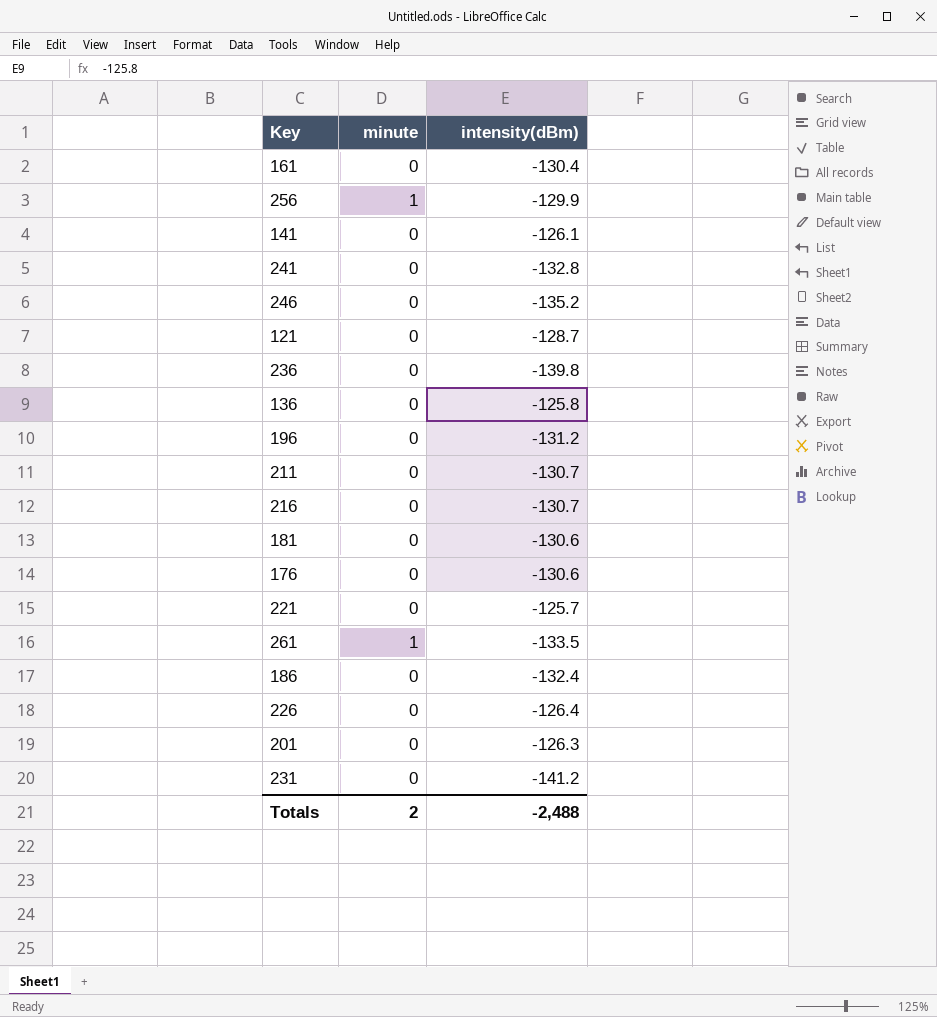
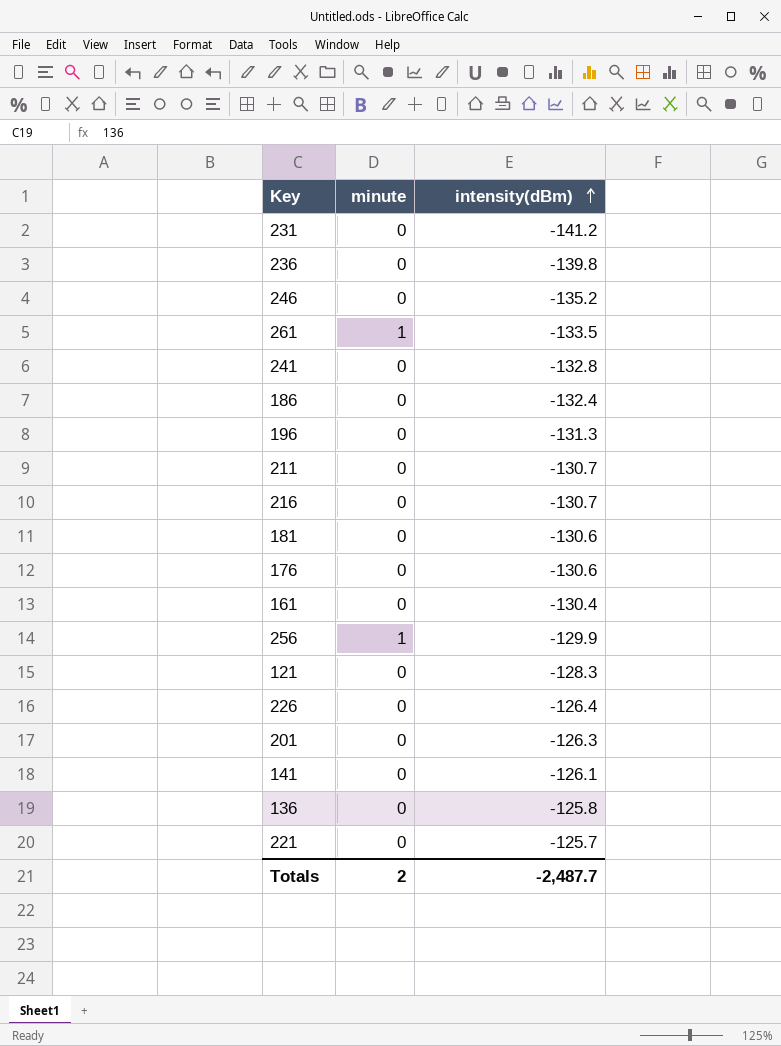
row order: none -> intensity(dBm) ascending
196 | intensity(dBm): -131.2 -> -131.3
121 | intensity(dBm): -128.7 -> -128.3
Totals | intensity(dBm): -2,488 -> -2,487.7

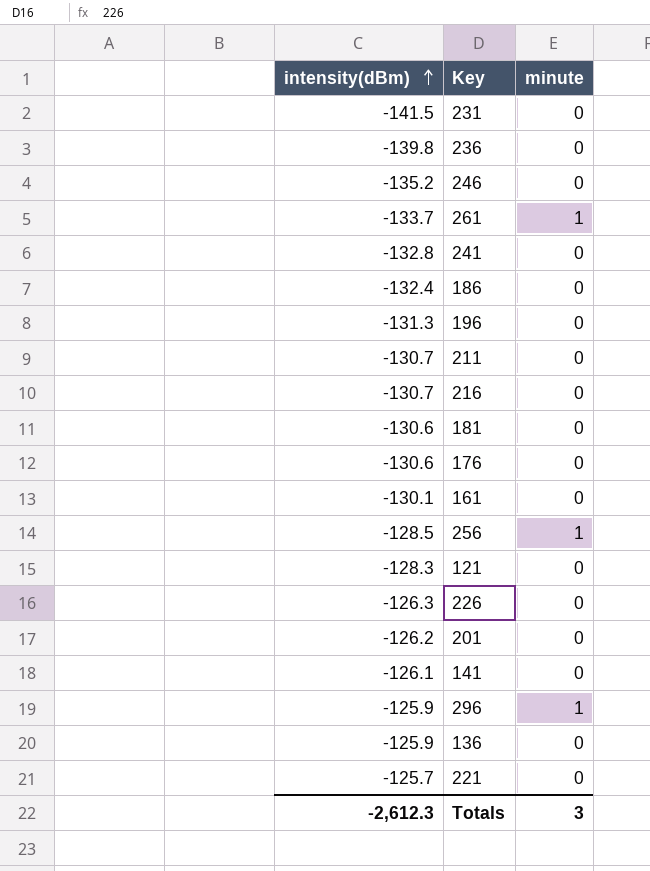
column intensity(dBm) | position: 3 -> 1
231 | intensity(dBm): -141.2 -> -141.5
261 | intensity(dBm): -133.5 -> -133.7
161 | intensity(dBm): -130.4 -> -130.1
256 | intensity(dBm): -129.9 -> -128.5
226 | intensity(dBm): -126.4 -> -126.3
201 | intensity(dBm): -126.3 -> -126.2
row 296: none -> -125.9 | 1
136 | intensity(dBm): -125.8 -> -125.9
Totals | intensity(dBm): -2,487.7 -> -2,612.3
Totals | minute: 2 -> 3

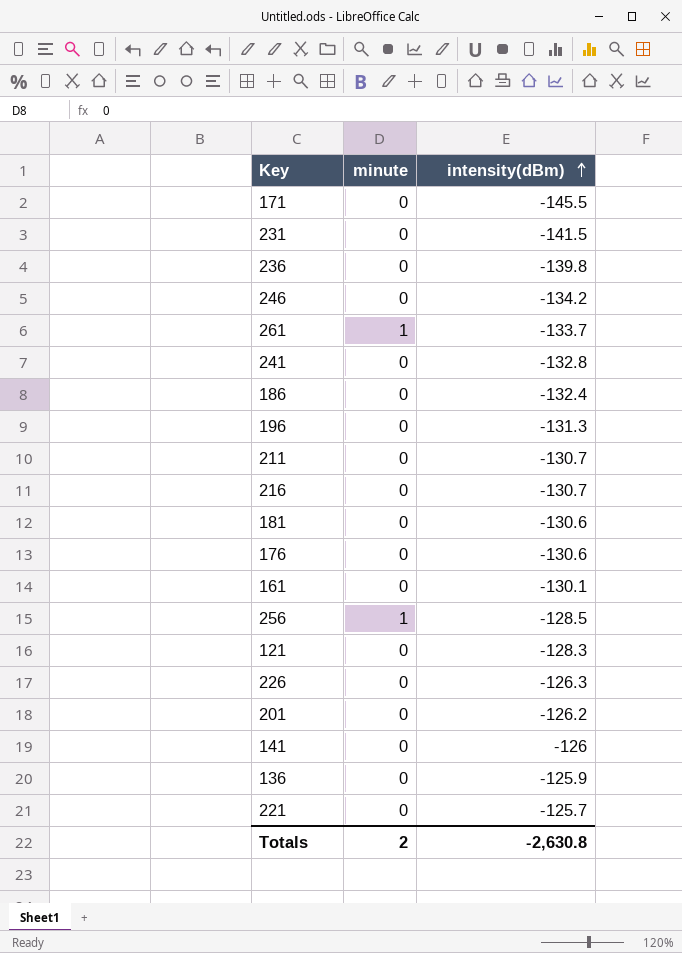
column intensity(dBm) | position: 1 -> 3
row 296: -125.9 | 1 -> none
row 171: none -> 0 | -145.5
246 | intensity(dBm): -135.2 -> -134.2
141 | intensity(dBm): -126.1 -> -126
Totals | minute: 3 -> 2
Totals | intensity(dBm): -2,612.3 -> -2,630.8

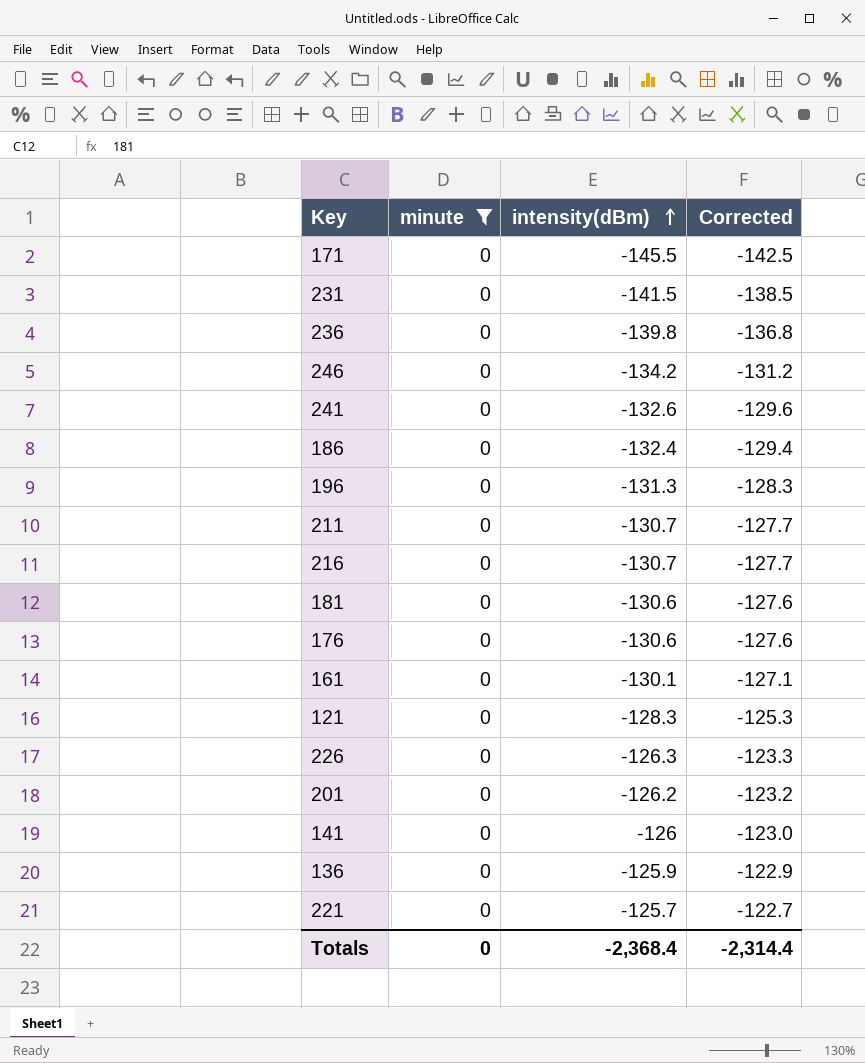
filter: none -> minute = 0
column Corrected | formula: none -> [intensity(dBm)] + 3
241 | intensity(dBm): -132.8 -> -132.6
Totals | minute: 2 -> 0
Totals | intensity(dBm): -2,630.8 -> -2,368.4

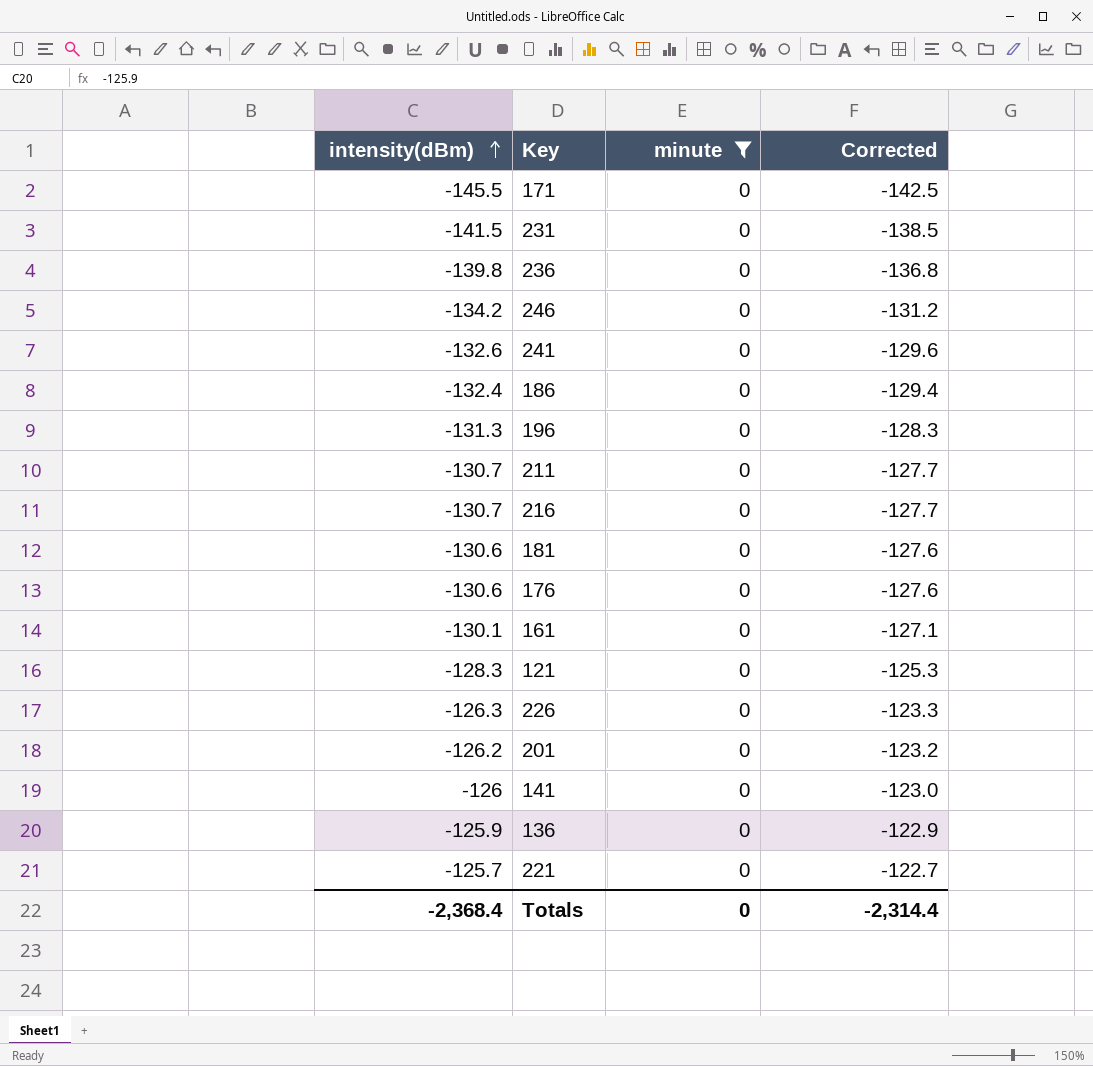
column intensity(dBm) | position: 3 -> 1

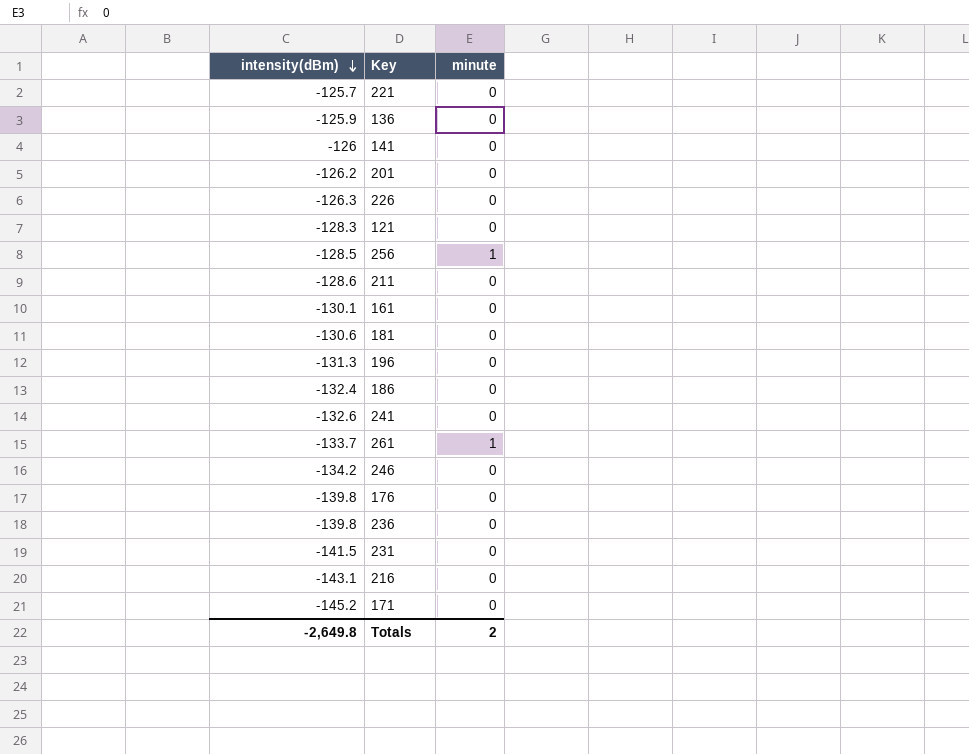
filter: minute = 0 -> none
row order: intensity(dBm) ascending -> intensity(dBm) descending
column Corrected | formula: [intensity(dBm)] + 3 -> none
211 | intensity(dBm): -130.7 -> -128.6
176 | intensity(dBm): -130.6 -> -139.8
216 | intensity(dBm): -130.7 -> -143.1
171 | intensity(dBm): -145.5 -> -145.2
Totals | intensity(dBm): -2,368.4 -> -2,649.8
Totals | minute: 0 -> 2

